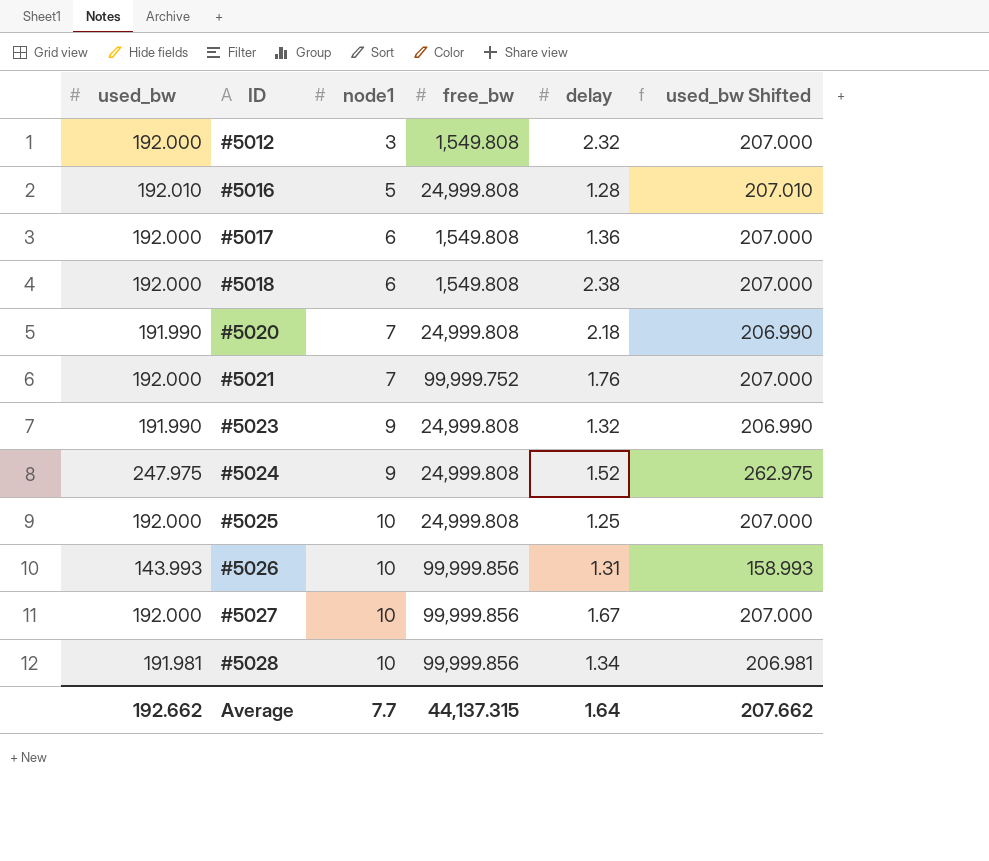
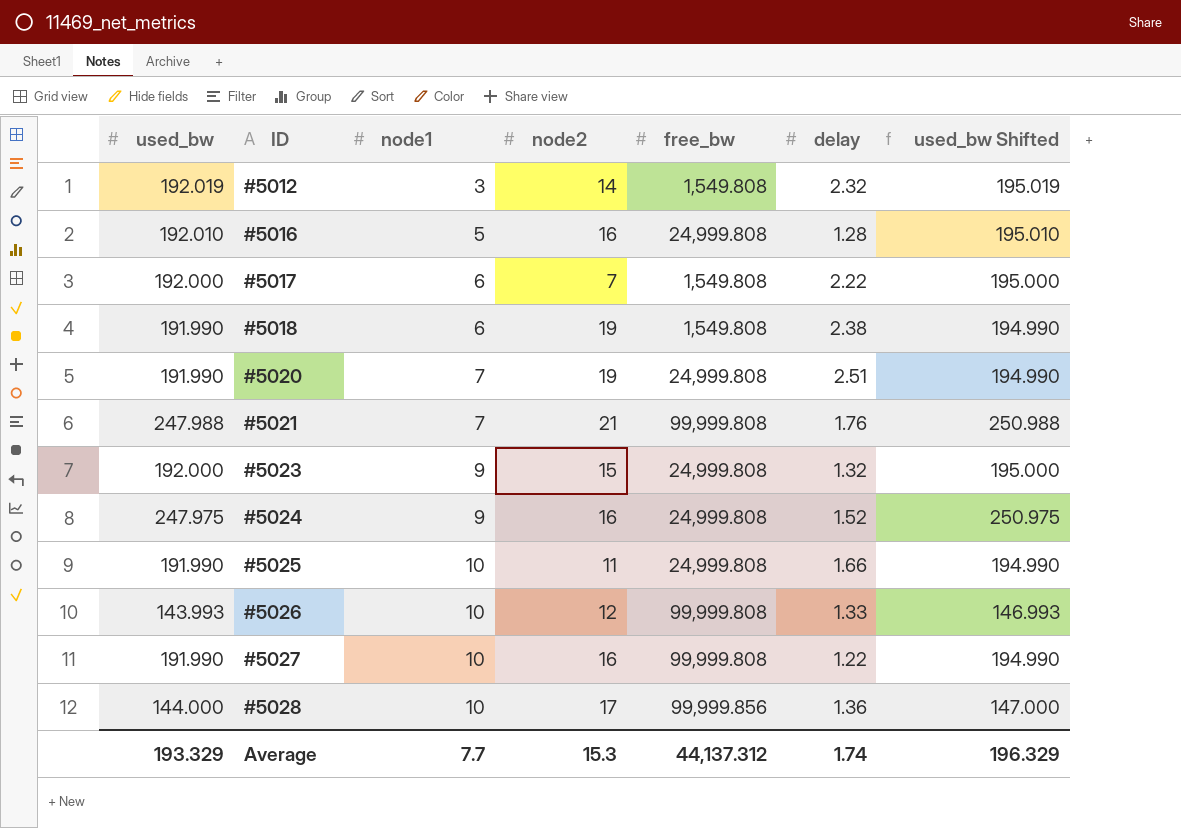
column node2 | position: none -> 4
column used_bw Shifted | formula: [used_bw] + 15 -> [used_bw] + 3
#5012 | used_bw: 192.000 -> 192.019
#5017 | delay: 1.36 -> 2.22
#5018 | used_bw: 192.000 -> 191.990
#5020 | delay: 2.18 -> 2.51
#5021 | used_bw: 192.000 -> 247.988
#5021 | free_bw: 99,999.752 -> 99,999.808
#5023 | used_bw: 191.990 -> 192.000
#5025 | used_bw: 192.000 -> 191.990
#5025 | delay: 1.25 -> 1.66
#5026 | free_bw: 99,999.856 -> 99,999.808
#5026 | delay: 1.31 -> 1.33
#5027 | used_bw: 192.000 -> 191.990
#5027 | free_bw: 99,999.856 -> 99,999.808
#5027 | delay: 1.67 -> 1.22
#5028 | used_bw: 191.981 -> 144.000
#5028 | delay: 1.34 -> 1.36
Average | used_bw: 192.662 -> 193.329
Average | free_bw: 44,137.315 -> 44,137.312
Average | delay: 1.64 -> 1.74
Average | used_bw Shifted: 207.662 -> 196.329

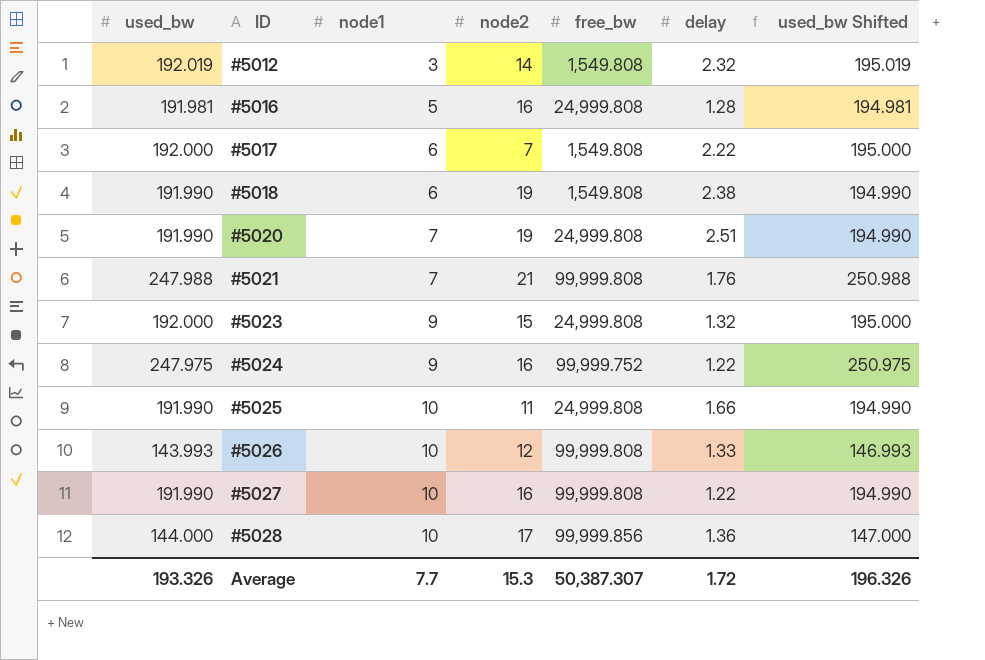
#5016 | used_bw: 192.010 -> 191.981
#5016 | used_bw Shifted: 195.010 -> 194.981
#5024 | free_bw: 24,999.808 -> 99,999.752
#5024 | delay: 1.52 -> 1.22
Average | used_bw: 193.329 -> 193.326
Average | free_bw: 44,137.312 -> 50,387.307
Average | delay: 1.74 -> 1.72
Average | used_bw Shifted: 196.329 -> 196.326

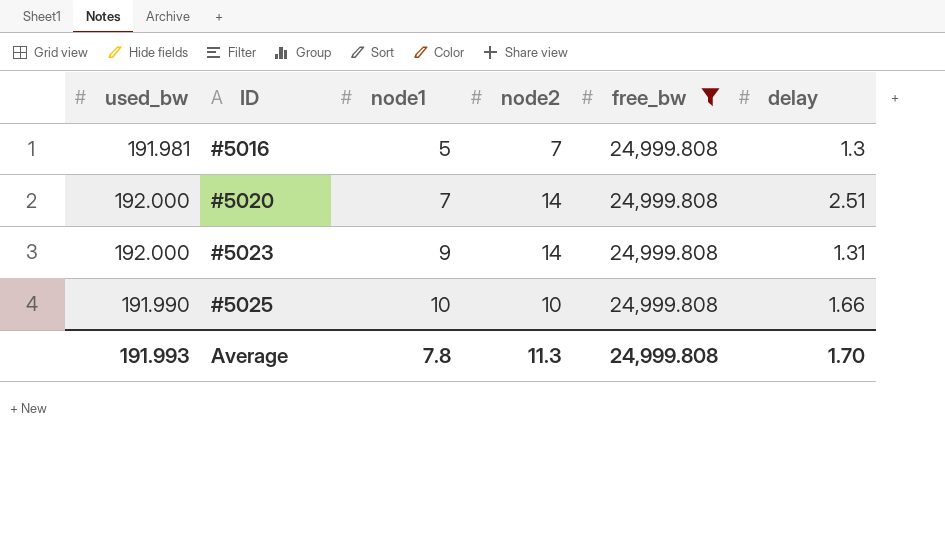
filter: none -> free_bw = 24,999.808
column used_bw Shifted | formula: [used_bw] + 3 -> none
#5016 | node2: 16 -> 7
#5016 | delay: 1.28 -> 1.3
#5020 | used_bw: 191.990 -> 192.000
#5020 | node2: 19 -> 14
#5023 | node2: 15 -> 14
#5023 | delay: 1.32 -> 1.31
#5025 | node2: 11 -> 10
Average | used_bw: 193.326 -> 191.993
Average | node1: 7.7 -> 7.8
Average | node2: 15.3 -> 11.3
Average | free_bw: 50,387.307 -> 24,999.808
Average | delay: 1.72 -> 1.70

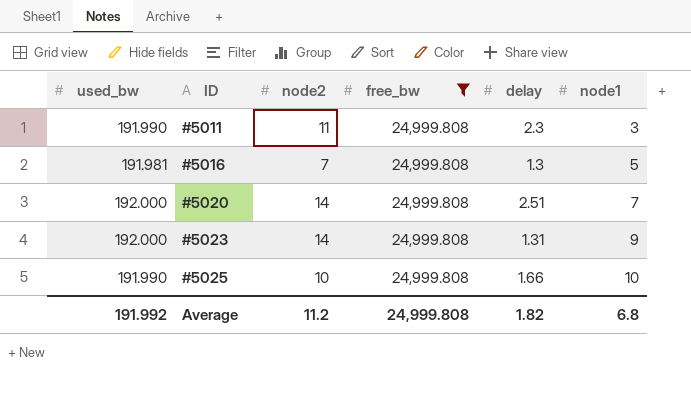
column node1 | position: 3 -> 6
row #5011: none -> 191.990 | 11 | 24,999.808 | 2.3 | 3
Average | used_bw: 191.993 -> 191.992
Average | node2: 11.3 -> 11.2
Average | delay: 1.70 -> 1.82
Average | node1: 7.8 -> 6.8

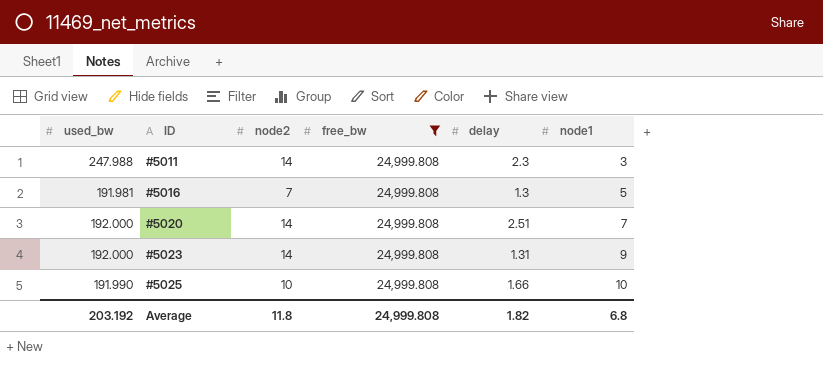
#5011 | used_bw: 191.990 -> 247.988
#5011 | node2: 11 -> 14
Average | used_bw: 191.992 -> 203.192
Average | node2: 11.2 -> 11.8

